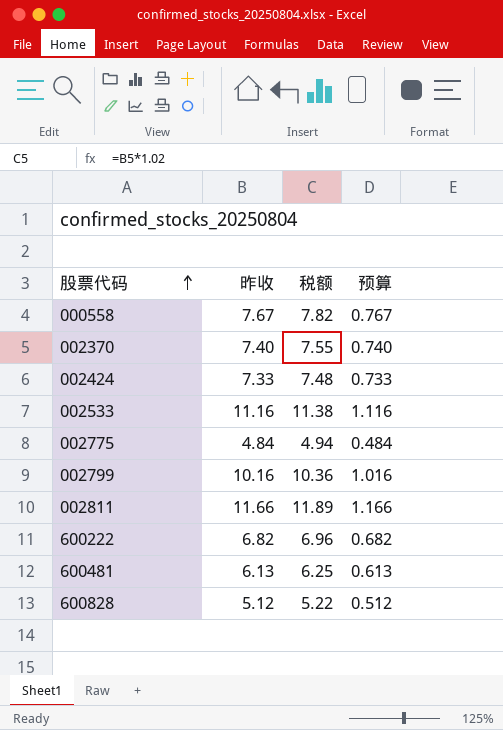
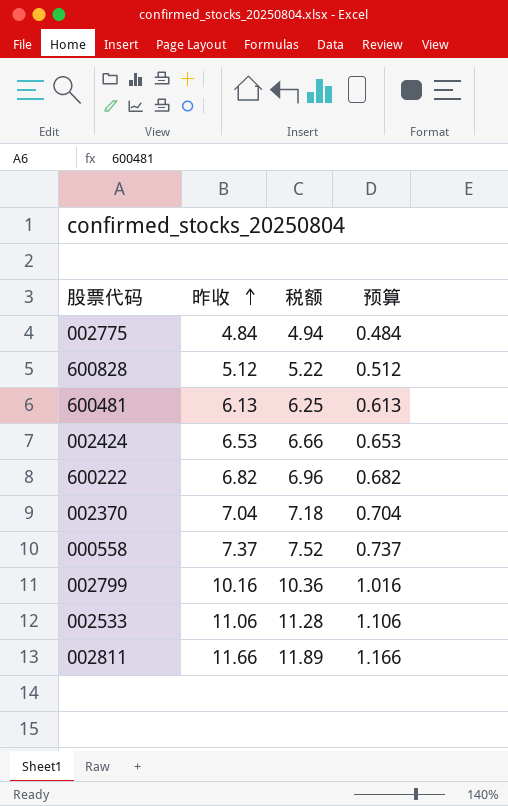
row order: 股票代码 ascending -> 昨收 ascending
002424 | 昨收: 7.33 -> 6.53
002424 | 税额: 7.48 -> 6.66
002424 | 预算: 0.733 -> 0.653
002370 | 昨收: 7.40 -> 7.04
002370 | 税额: 7.55 -> 7.18
002370 | 预算: 0.740 -> 0.704
000558 | 昨收: 7.67 -> 7.37
000558 | 税额: 7.82 -> 7.52
000558 | 预算: 0.767 -> 0.737
002533 | 昨收: 11.16 -> 11.06
002533 | 税额: 11.38 -> 11.28
002533 | 预算: 1.116 -> 1.106

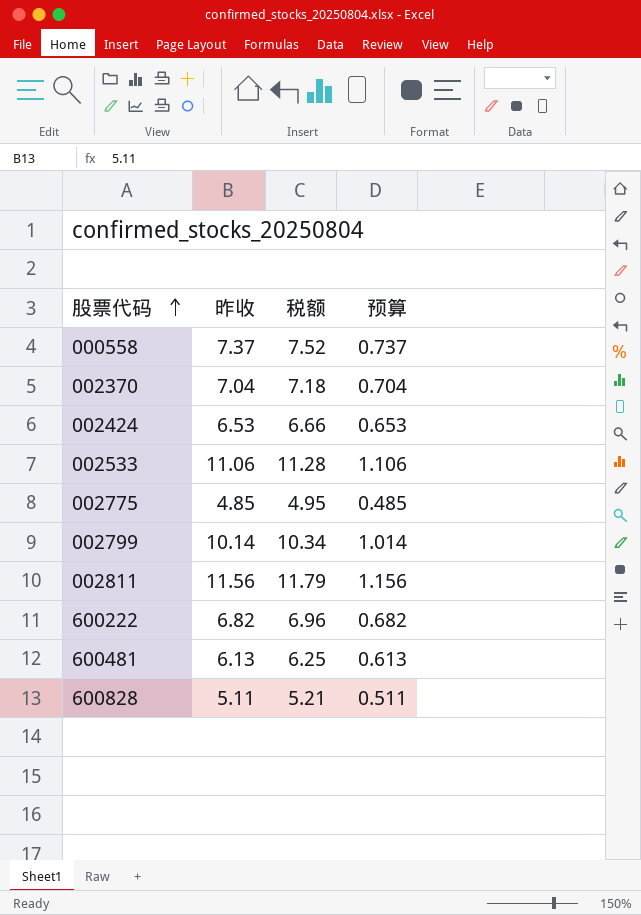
row order: 昨收 ascending -> 股票代码 ascending
002775 | 昨收: 4.84 -> 4.85
002775 | 税额: 4.94 -> 4.95
002775 | 预算: 0.484 -> 0.485
002799 | 昨收: 10.16 -> 10.14
002799 | 税额: 10.36 -> 10.34
002799 | 预算: 1.016 -> 1.014
002811 | 昨收: 11.66 -> 11.56
002811 | 税额: 11.89 -> 11.79
002811 | 预算: 1.166 -> 1.156
600828 | 昨收: 5.12 -> 5.11
600828 | 税额: 5.22 -> 5.21
600828 | 预算: 0.512 -> 0.511

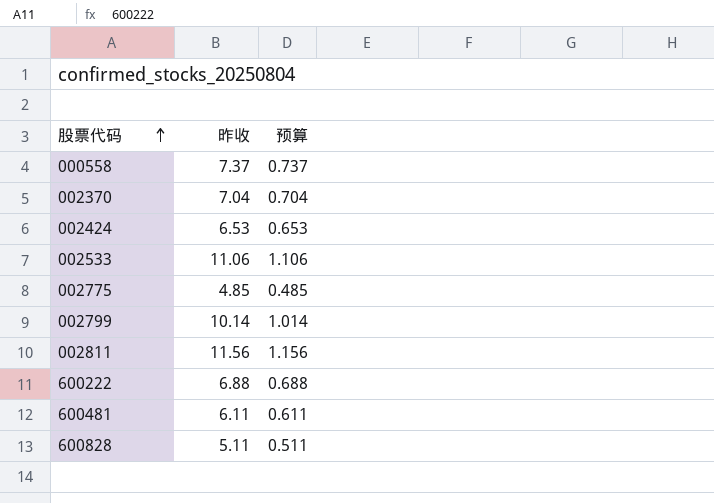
column 税额 | formula: [昨收] * 1.02 -> none
600222 | 昨收: 6.82 -> 6.88
600222 | 预算: 0.682 -> 0.688
600481 | 昨收: 6.13 -> 6.11
600481 | 预算: 0.613 -> 0.611

